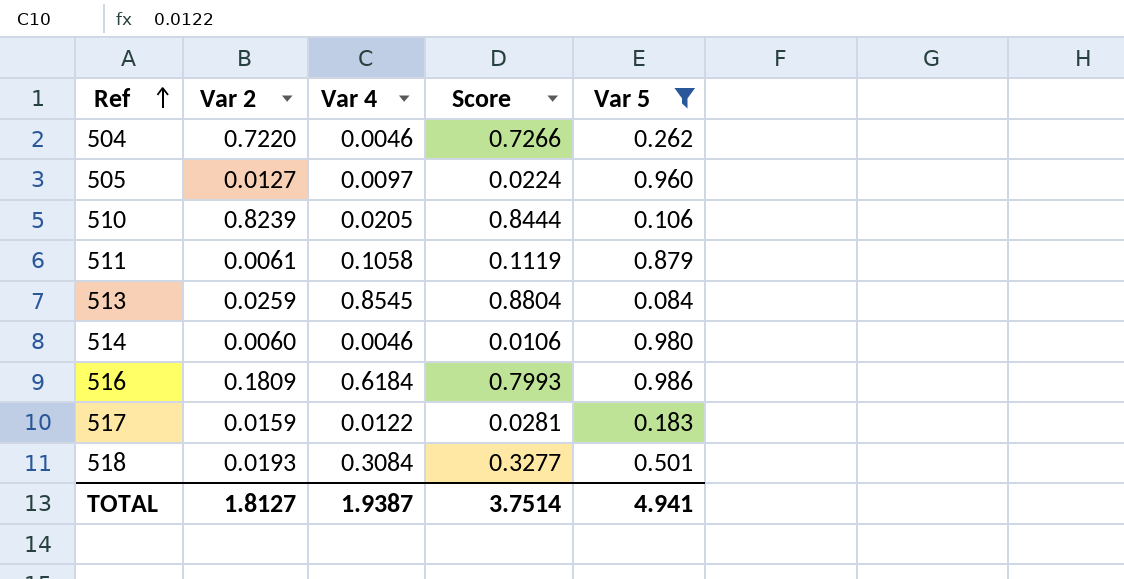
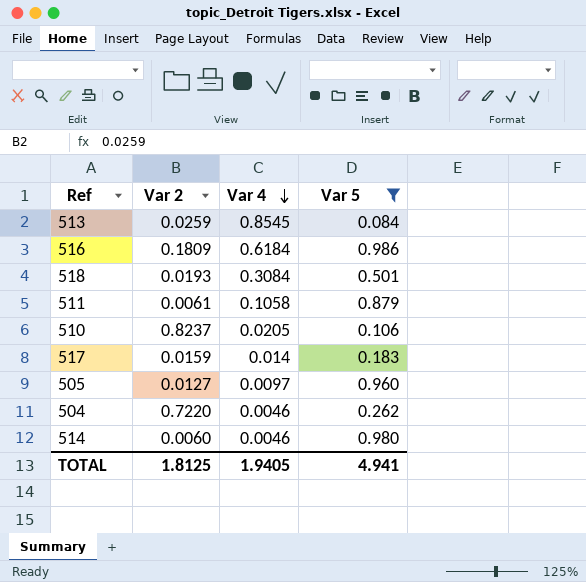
row order: Ref ascending -> Var 4 descending
column Score | formula: [Var 2] + [Var 4] -> none
510 | Var 2: 0.8239 -> 0.8237
517 | Var 4: 0.0122 -> 0.014
TOTAL | Var 2: 1.8127 -> 1.8125
TOTAL | Var 4: 1.9387 -> 1.9405

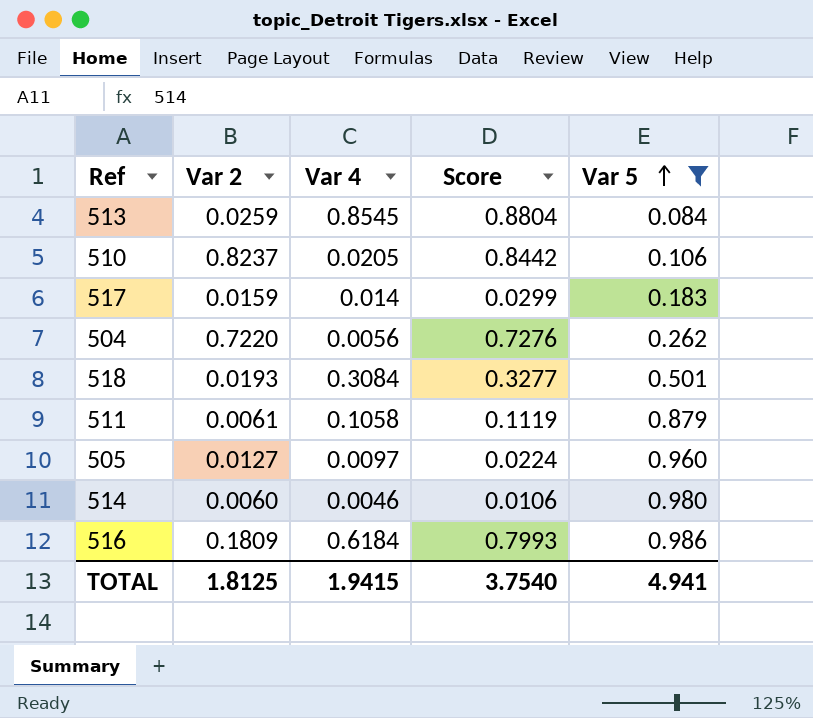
row order: Var 4 descending -> Var 5 ascending
column Score | formula: none -> [Var 2] + [Var 4]
504 | Var 4: 0.0046 -> 0.0056
TOTAL | Var 4: 1.9405 -> 1.9415

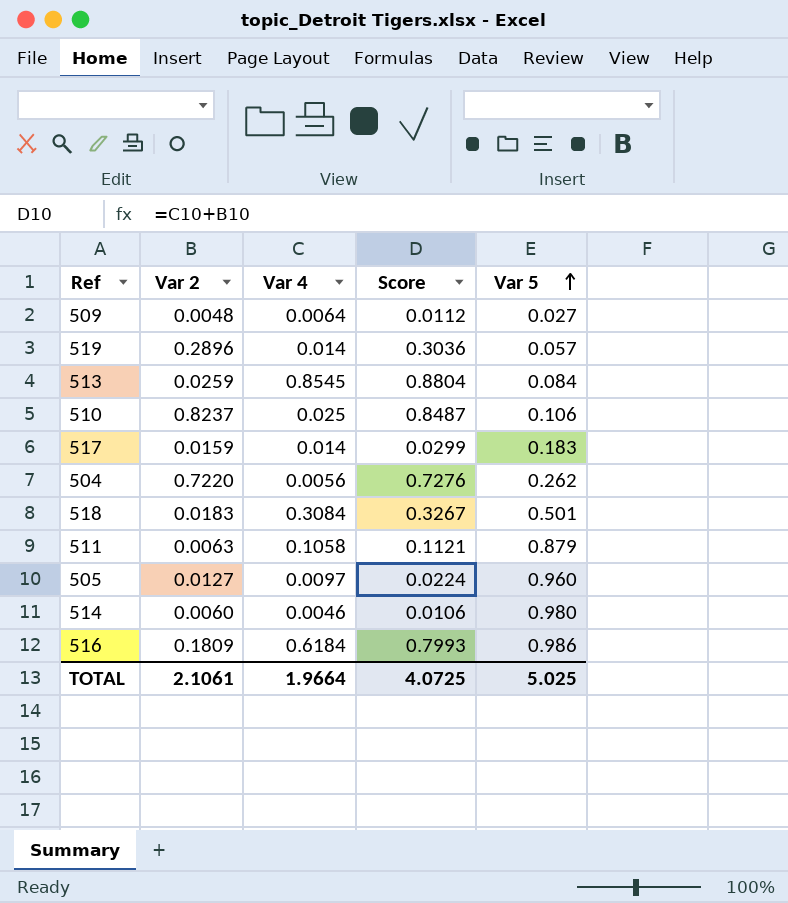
filter: Var 5 >= 0.084 -> none
510 | Var 4: 0.0205 -> 0.025
510 | Score: 0.8442 -> 0.8487
518 | Var 2: 0.0193 -> 0.0183
518 | Score: 0.3277 -> 0.3267
511 | Var 2: 0.0061 -> 0.0063
511 | Score: 0.1119 -> 0.1121
TOTAL | Var 2: 1.8125 -> 2.1061
TOTAL | Var 4: 1.9415 -> 1.9664
TOTAL | Score: 3.7540 -> 4.0725
TOTAL | Var 5: 4.941 -> 5.025

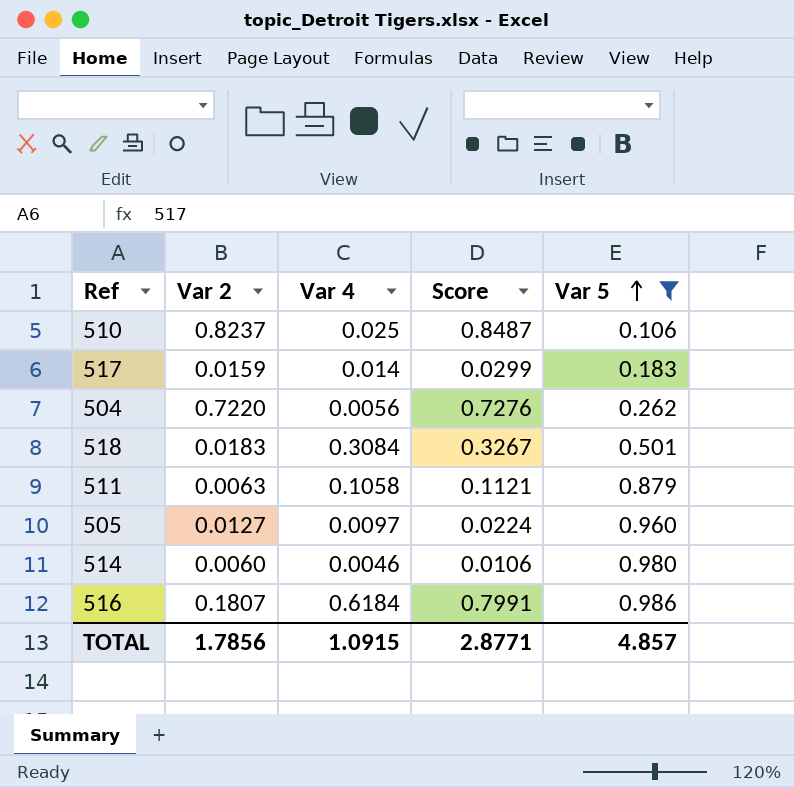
filter: none -> Var 5 >= 0.106
516 | Var 2: 0.1809 -> 0.1807
516 | Score: 0.7993 -> 0.7991
TOTAL | Var 2: 2.1061 -> 1.7856
TOTAL | Var 4: 1.9664 -> 1.0915
TOTAL | Score: 4.0725 -> 2.8771
TOTAL | Var 5: 5.025 -> 4.857

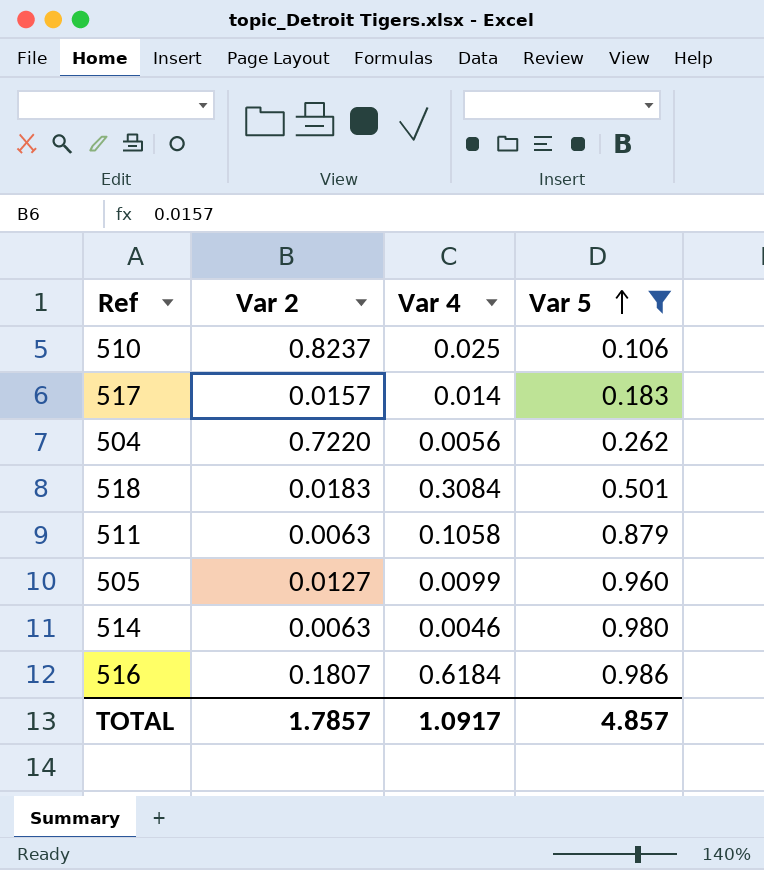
column Score | formula: [Var 2] + [Var 4] -> none
517 | Var 2: 0.0159 -> 0.0157
505 | Var 4: 0.0097 -> 0.0099
514 | Var 2: 0.0060 -> 0.0063
TOTAL | Var 2: 1.7856 -> 1.7857
TOTAL | Var 4: 1.0915 -> 1.0917

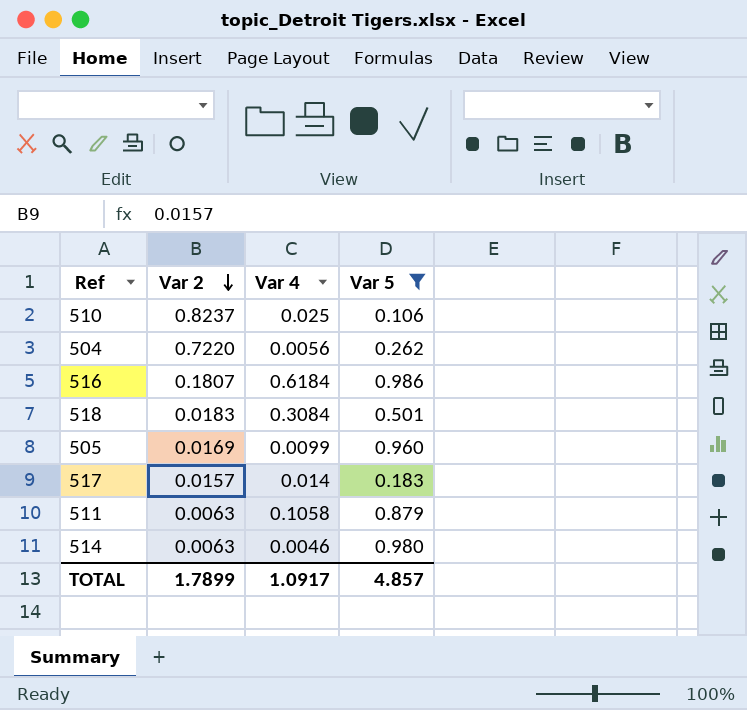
row order: Var 5 ascending -> Var 2 descending
505 | Var 2: 0.0127 -> 0.0169
TOTAL | Var 2: 1.7857 -> 1.7899

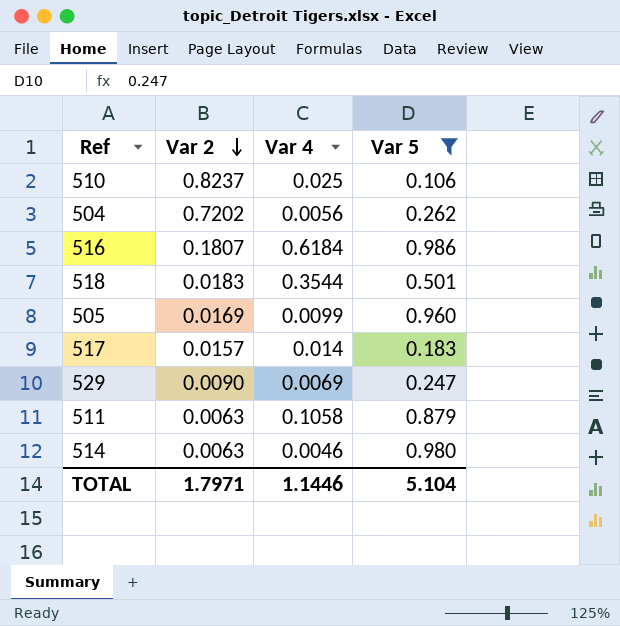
504 | Var 2: 0.7220 -> 0.7202
518 | Var 4: 0.3084 -> 0.3544
row 529: none -> 0.0090 | 0.0069 | 0.247
TOTAL | Var 2: 1.7899 -> 1.7971
TOTAL | Var 4: 1.0917 -> 1.1446
TOTAL | Var 5: 4.857 -> 5.104

